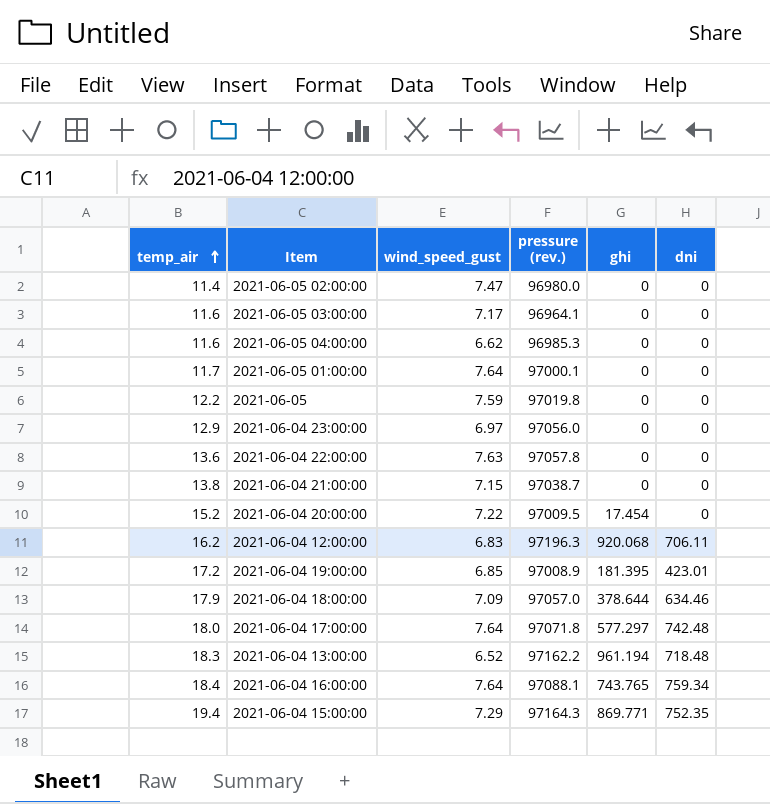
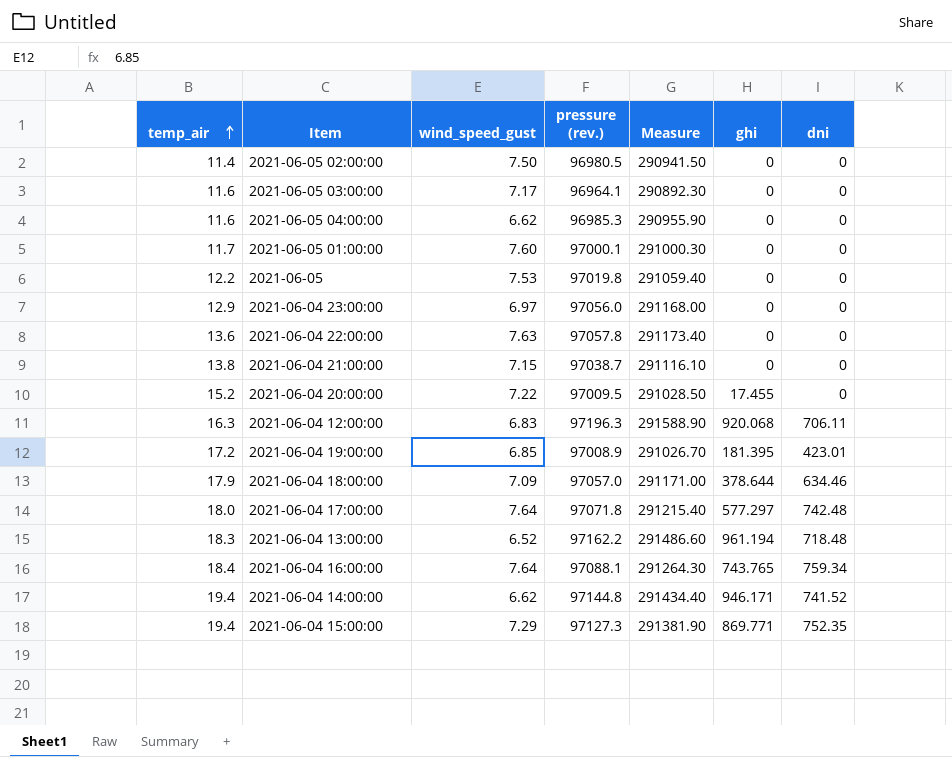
column Measure | formula: none -> [pressure (rev.)] * 3
2021-06-05 02:00:00 | wind_speed_gust: 7.47 -> 7.50
2021-06-05 02:00:00 | pressure (rev.): 96980.0 -> 96980.5
2021-06-05 01:00:00 | wind_speed_gust: 7.64 -> 7.60
2021-06-05 | wind_speed_gust: 7.59 -> 7.53
2021-06-04 20:00:00 | ghi: 17.454 -> 17.455
2021-06-04 12:00:00 | temp_air: 16.2 -> 16.3
row 2021-06-04 14:00:00: none -> 19.4 | 6.62 | 97144.8 | 291434.40 | 946.171 | 741.52
2021-06-04 15:00:00 | pressure (rev.): 97164.3 -> 97127.3

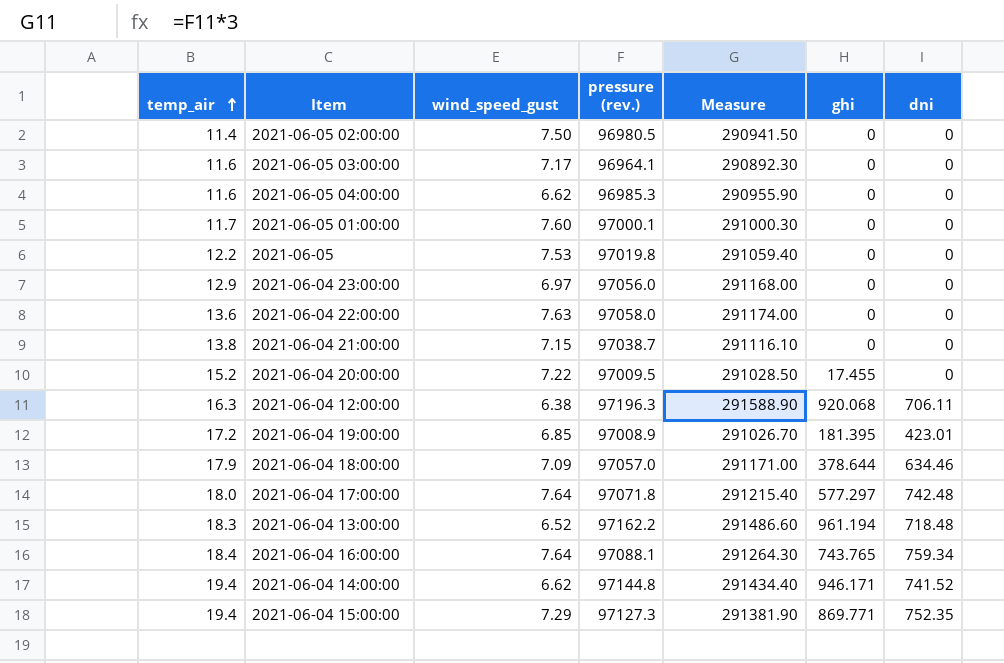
2021-06-04 22:00:00 | pressure (rev.): 97057.8 -> 97058.0
2021-06-04 22:00:00 | Measure: 291173.40 -> 291174.00
2021-06-04 12:00:00 | wind_speed_gust: 6.83 -> 6.38

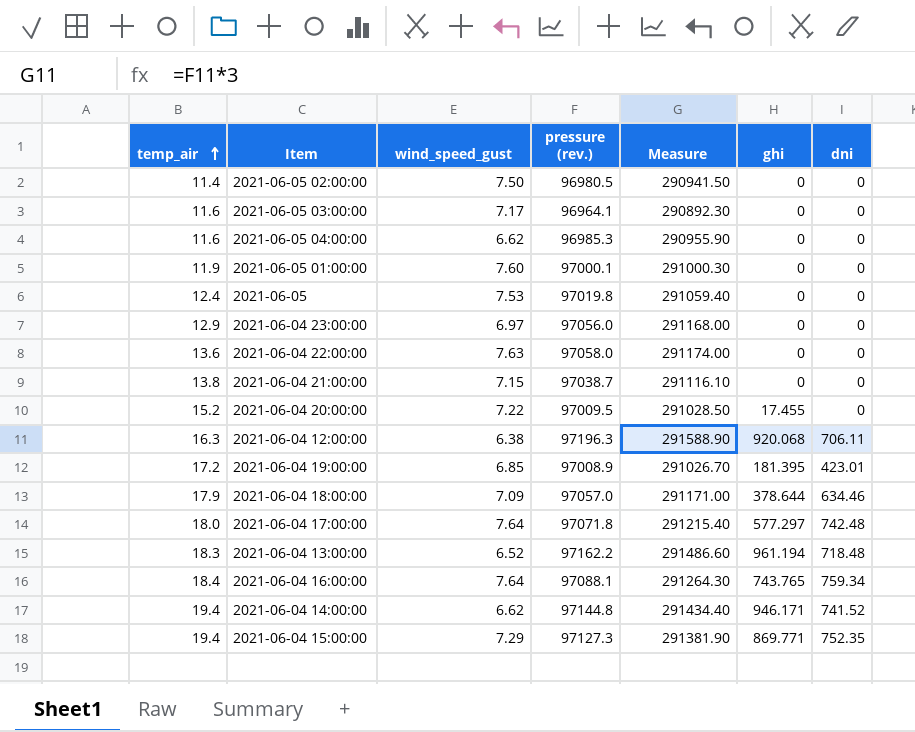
2021-06-05 01:00:00 | temp_air: 11.7 -> 11.9
2021-06-05 | temp_air: 12.2 -> 12.4

